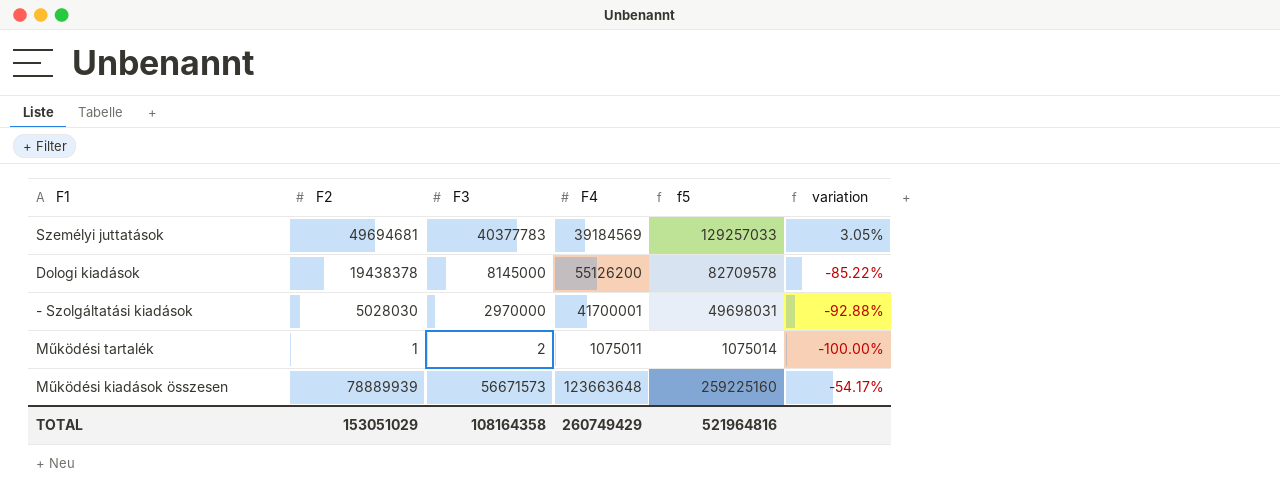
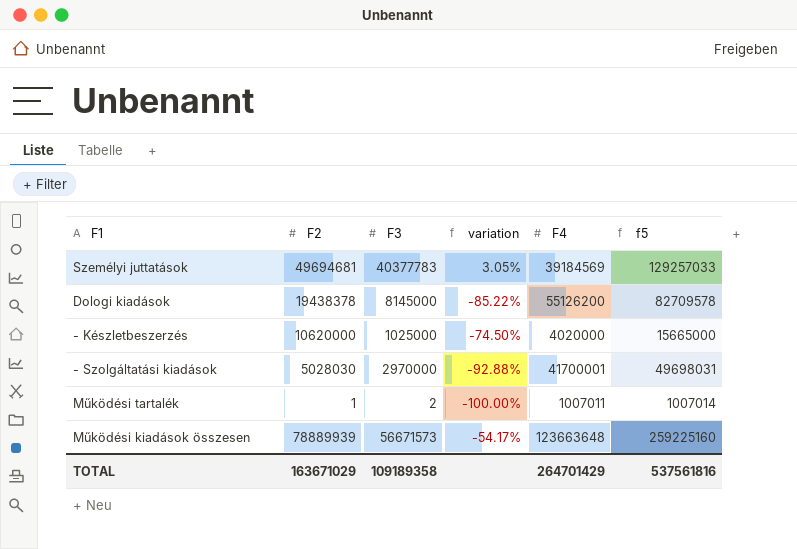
column variation | position: 6 -> 4
row - Készletbeszerzés: none -> 10620000 | 1025000 | -74.50% | 4020000 | 15665000
Működési tartalék | F4: 1075011 -> 1007011
Működési tartalék | f5: 1075014 -> 1007014
TOTAL | F2: 153051029 -> 163671029
TOTAL | F3: 108164358 -> 109189358
TOTAL | F4: 260749429 -> 264701429
TOTAL | f5: 521964816 -> 537561816

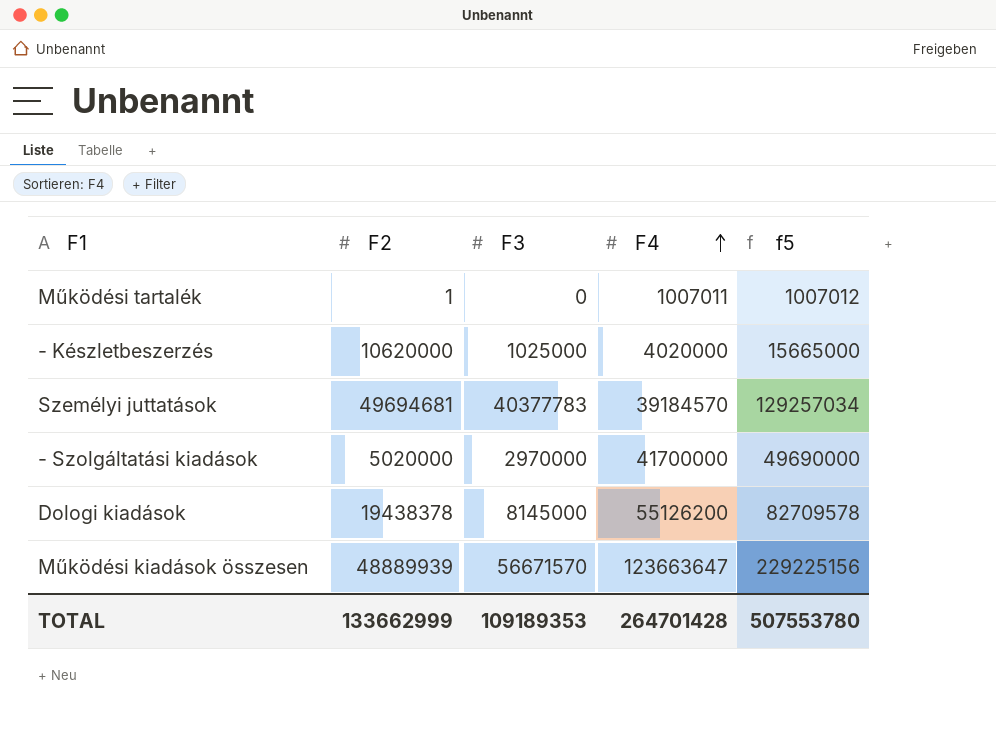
row order: none -> F4 ascending
column variation | formula: ([F3] - [F4]) / [F4] -> none
Működési tartalék | F3: 2 -> 0
Működési tartalék | f5: 1007014 -> 1007012
Személyi juttatások | F4: 39184569 -> 39184570
Személyi juttatások | f5: 129257033 -> 129257034
- Szolgáltatási kiadások | F2: 5028030 -> 5020000
- Szolgáltatási kiadások | F4: 41700001 -> 41700000
- Szolgáltatási kiadások | f5: 49698031 -> 49690000
Működési kiadások összesen | F2: 78889939 -> 48889939
Működési kiadások összesen | F3: 56671573 -> 56671570
Működési kiadások összesen | F4: 123663648 -> 123663647
Működési kiadások összesen | f5: 259225160 -> 229225156
TOTAL | F2: 163671029 -> 133662999
TOTAL | F3: 109189358 -> 109189353
TOTAL | F4: 264701429 -> 264701428
TOTAL | f5: 537561816 -> 507553780

